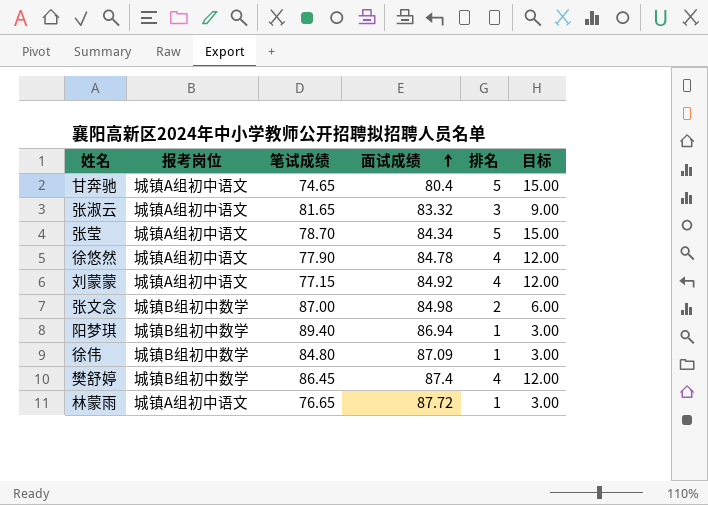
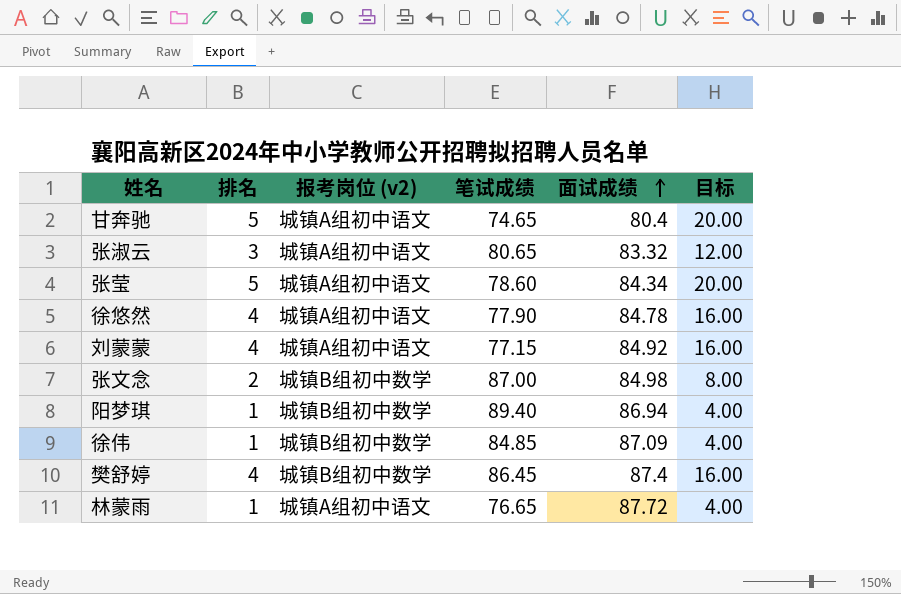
column 排名 | position: 5 -> 2
column name: 报考岗位 -> 报考岗位 (v2)
column 目标 | formula: [排名] * 3 -> [排名] * 4
张淑云 | 笔试成绩: 81.65 -> 80.65
张莹 | 笔试成绩: 78.70 -> 78.60
徐伟 | 笔试成绩: 84.80 -> 84.85

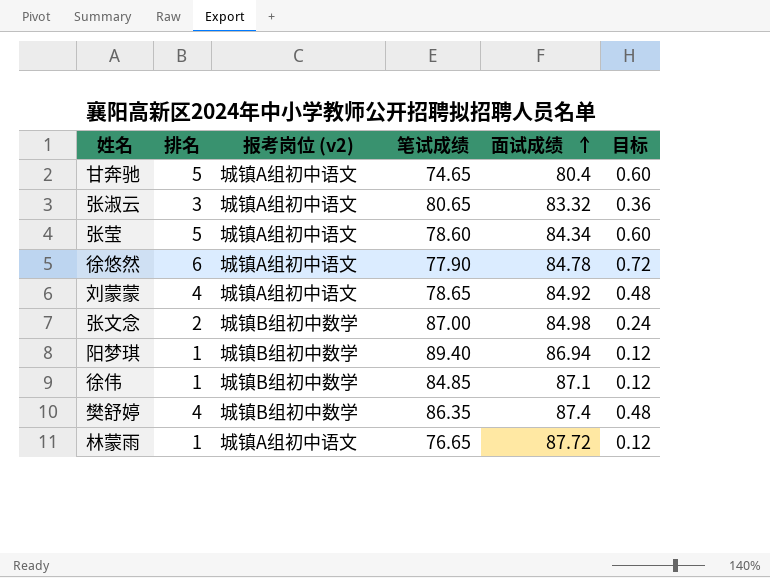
column 目标 | formula: [排名] * 4 -> [排名] * 0.12
徐悠然 | 排名: 4 -> 6
刘蒙蒙 | 笔试成绩: 77.15 -> 78.65
徐伟 | 面试成绩: 87.09 -> 87.1
樊舒婷 | 笔试成绩: 86.45 -> 86.35

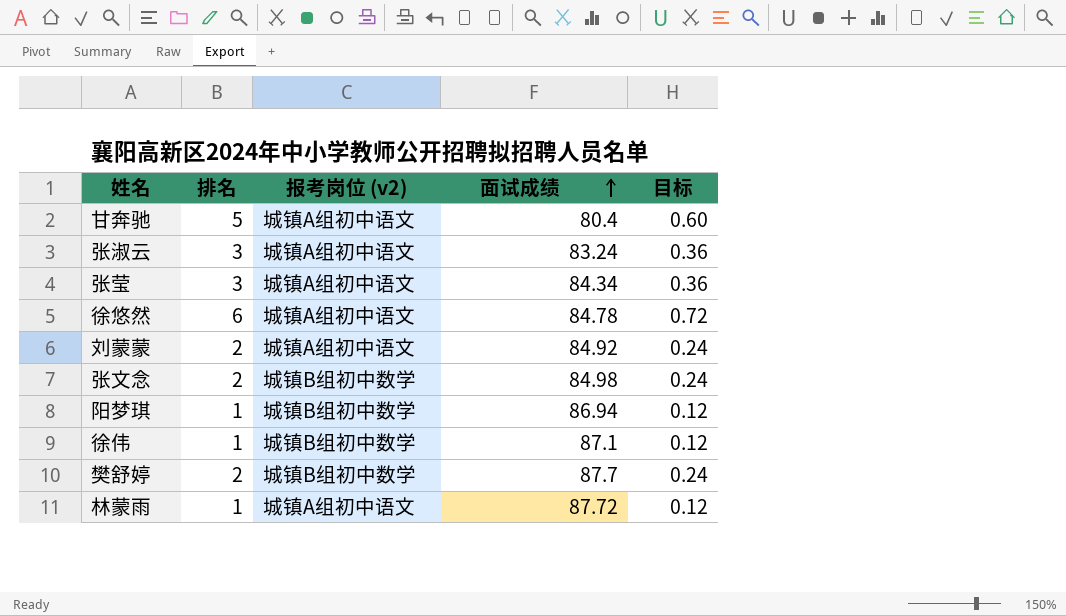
column 笔试成绩 | position: 4 -> none
张淑云 | 面试成绩: 83.32 -> 83.24
张莹 | 排名: 5 -> 3
张莹 | 目标: 0.60 -> 0.36
刘蒙蒙 | 排名: 4 -> 2
刘蒙蒙 | 目标: 0.48 -> 0.24
樊舒婷 | 排名: 4 -> 2
樊舒婷 | 面试成绩: 87.4 -> 87.7
樊舒婷 | 目标: 0.48 -> 0.24

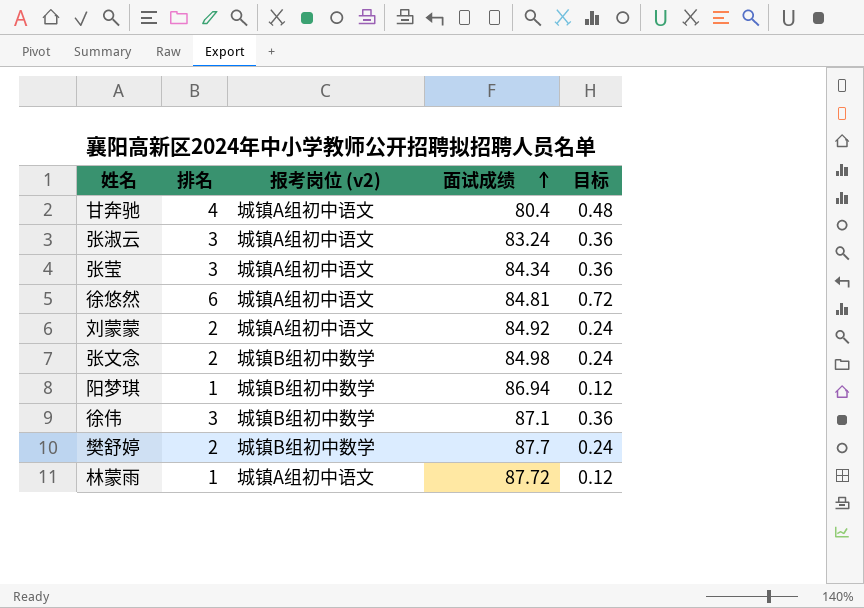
甘奔驰 | 排名: 5 -> 4
甘奔驰 | 目标: 0.60 -> 0.48
徐悠然 | 面试成绩: 84.78 -> 84.81
徐伟 | 排名: 1 -> 3
徐伟 | 目标: 0.12 -> 0.36

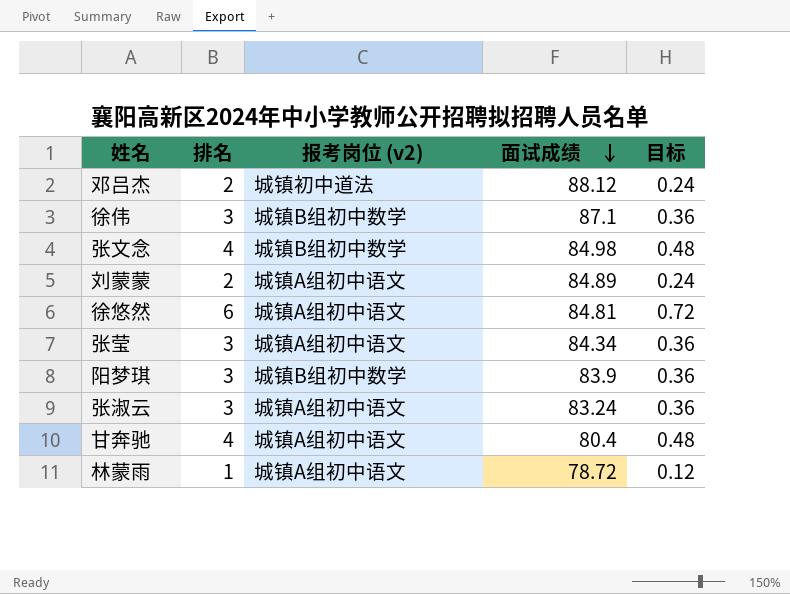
row order: 面试成绩 ascending -> 面试成绩 descending
row 樊舒婷: 2 | 城镇B组初中数学 | 87.7 | 0.24 -> none
row 邓吕杰: none -> 2 | 城镇初中道法 | 88.12 | 0.24
张文念 | 排名: 2 -> 4
张文念 | 目标: 0.24 -> 0.48
刘蒙蒙 | 面试成绩: 84.92 -> 84.89
阳梦琪 | 排名: 1 -> 3
阳梦琪 | 面试成绩: 86.94 -> 83.9
阳梦琪 | 目标: 0.12 -> 0.36
林蒙雨 | 面试成绩: 87.72 -> 78.72

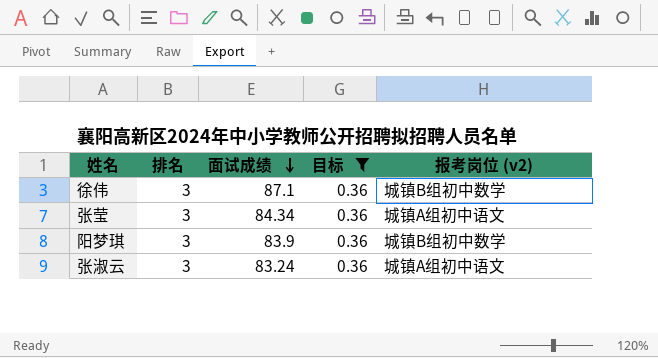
filter: none -> 目标 = 0.36
column 报考岗位 (v2) | position: 3 -> 5

